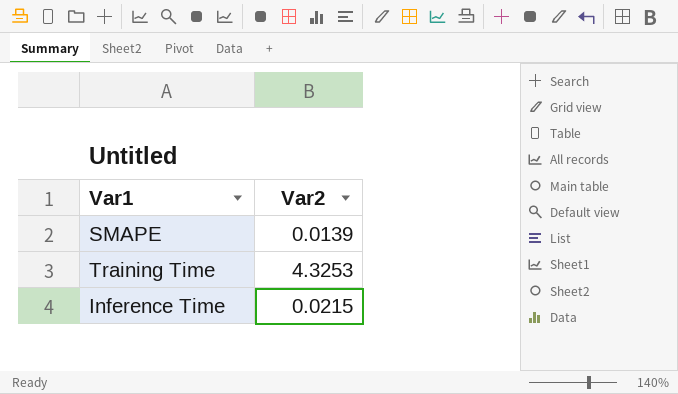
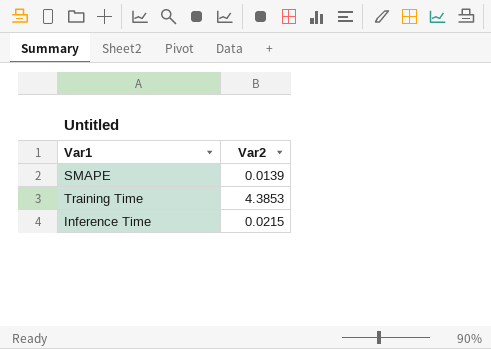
Training Time | Var2: 4.3253 -> 4.3853

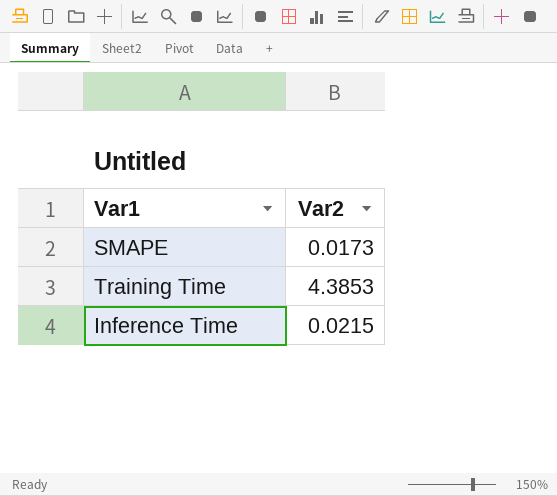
SMAPE | Var2: 0.0139 -> 0.0173

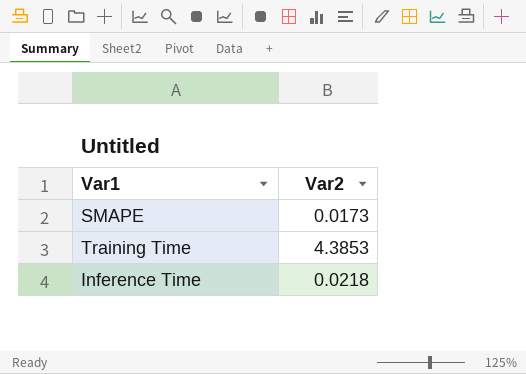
Inference Time | Var2: 0.0215 -> 0.0218

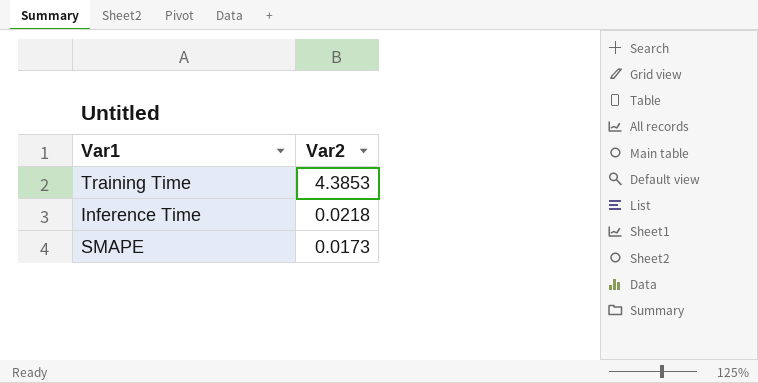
row order: none -> Var2 descending

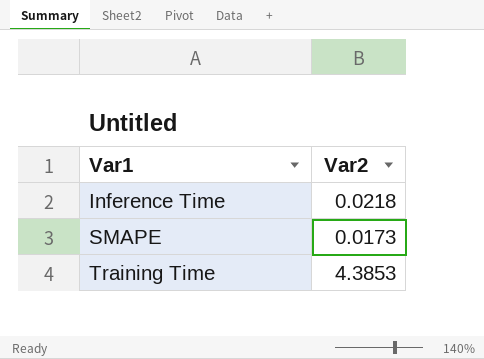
row order: Var2 descending -> Var1 ascending

